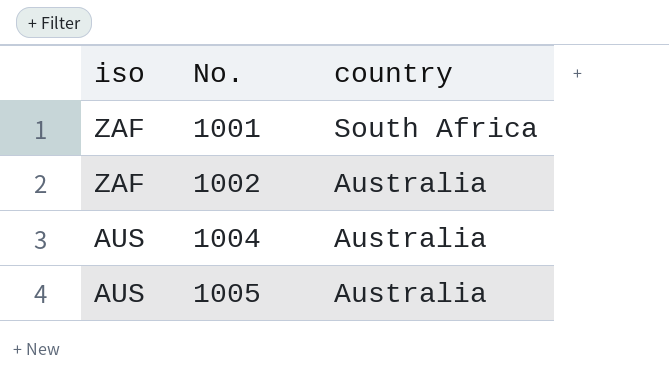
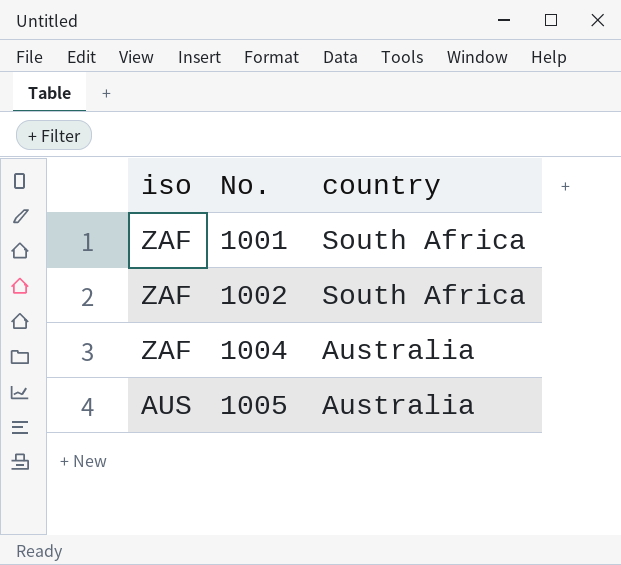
1002 | country: Australia -> South Africa
1004 | iso: AUS -> ZAF

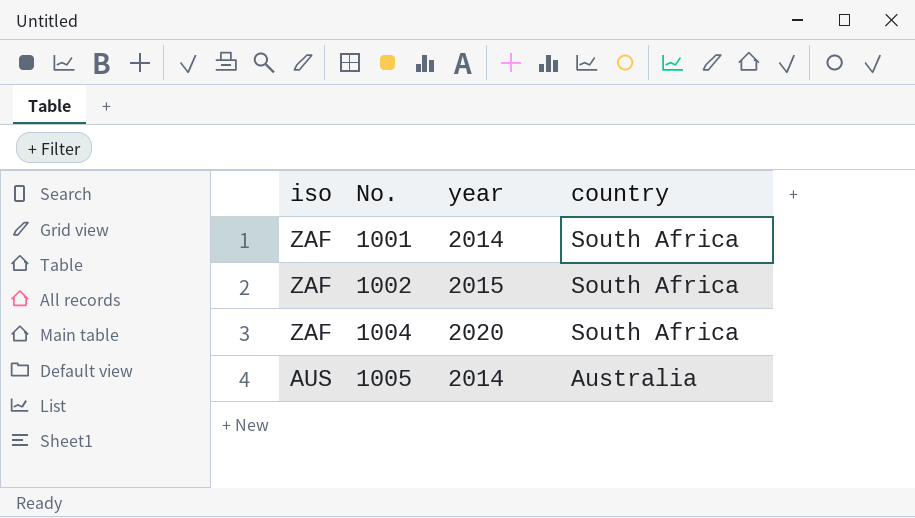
column year | position: none -> 3
1004 | country: Australia -> South Africa

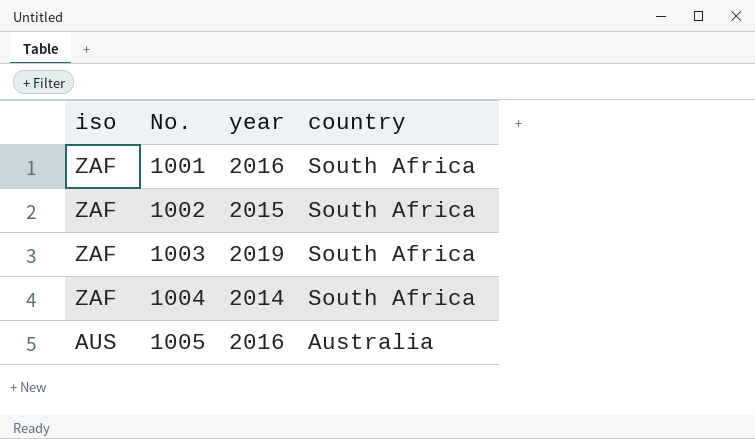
1001 | year: 2014 -> 2016
row 1003: none -> ZAF | 2019 | South Africa
1004 | year: 2020 -> 2014
1005 | year: 2014 -> 2016

